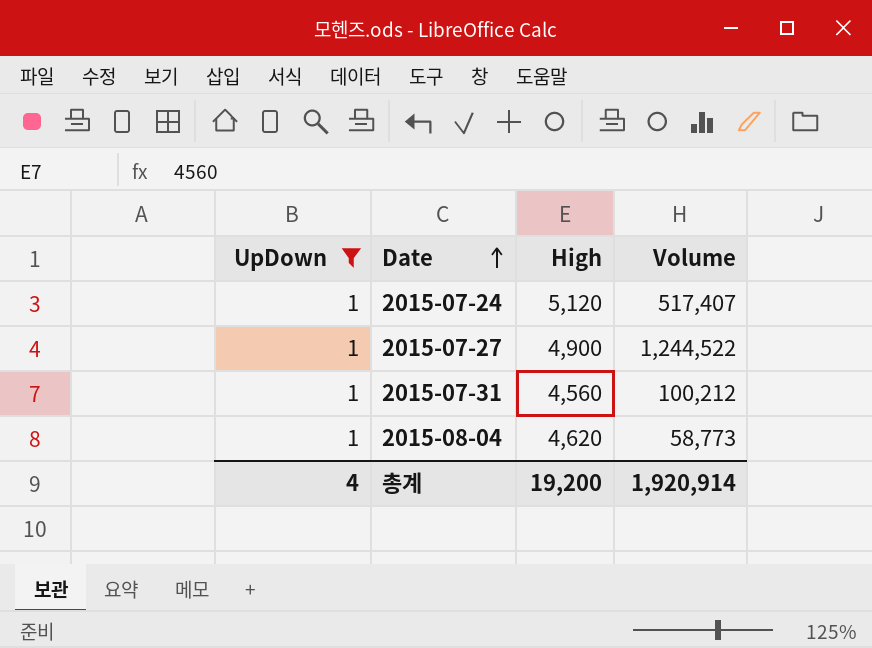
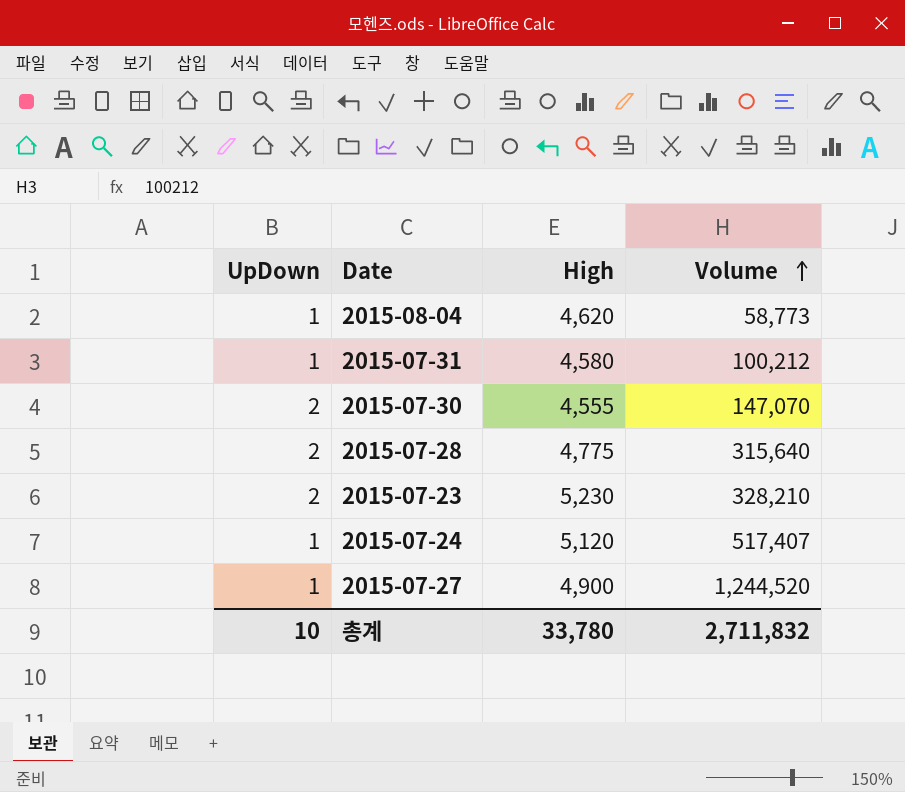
filter: UpDown = 1 -> none
row order: Date ascending -> Volume ascending
2015-07-31 | High: 4,560 -> 4,580
2015-07-27 | Volume: 1,244,522 -> 1,244,520
총계 | UpDown: 4 -> 10
총계 | High: 19,200 -> 33,780
총계 | Volume: 1,920,914 -> 2,711,832

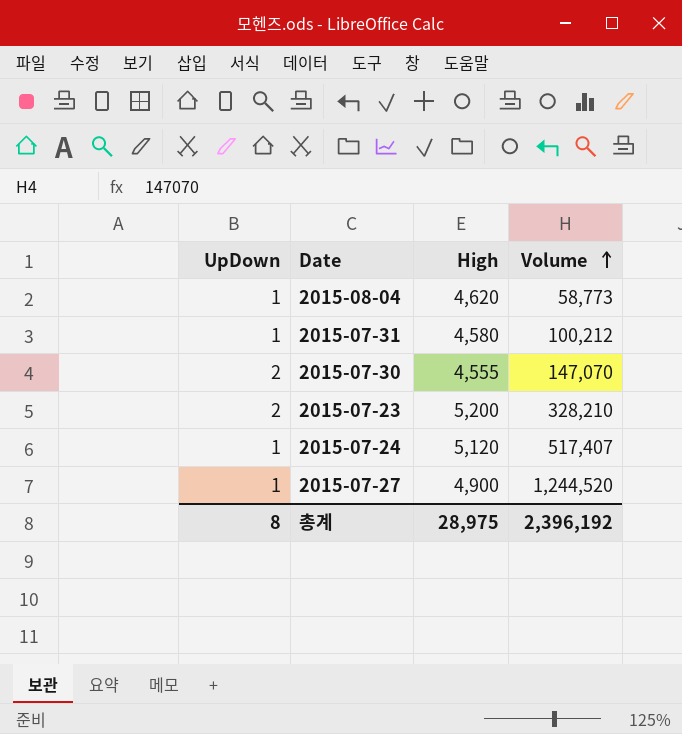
row 2015-07-28: 2 | 4,775 | 315,640 -> none
2015-07-23 | High: 5,230 -> 5,200
총계 | UpDown: 10 -> 8
총계 | High: 33,780 -> 28,975
총계 | Volume: 2,711,832 -> 2,396,192

